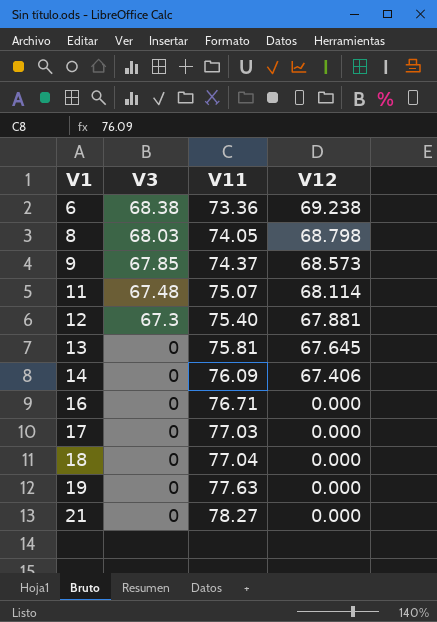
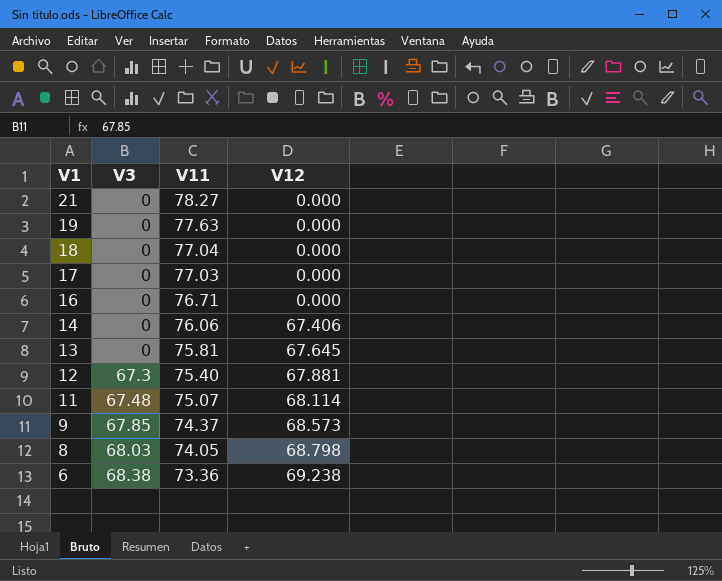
row order: V1 ascending -> V1 descending
14 | V11: 76.09 -> 76.06

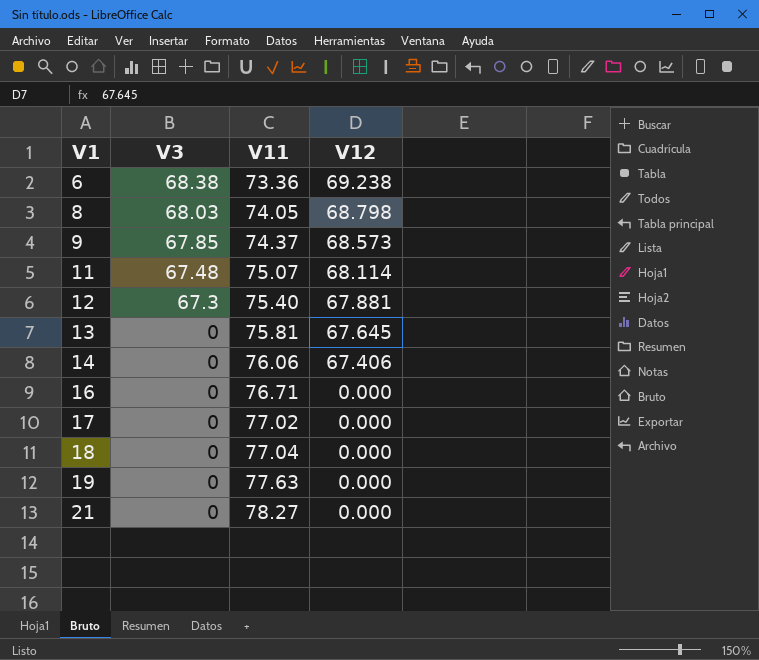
row order: V1 descending -> V1 ascending
17 | V11: 77.03 -> 77.02

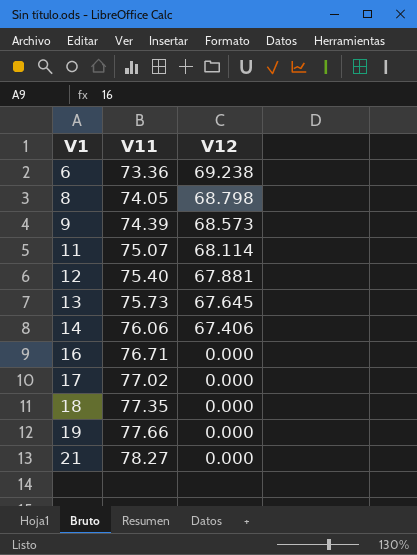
column V3 | position: 2 -> none
9 | V11: 74.37 -> 74.39
13 | V11: 75.81 -> 75.73
18 | V11: 77.04 -> 77.35
19 | V11: 77.63 -> 77.66

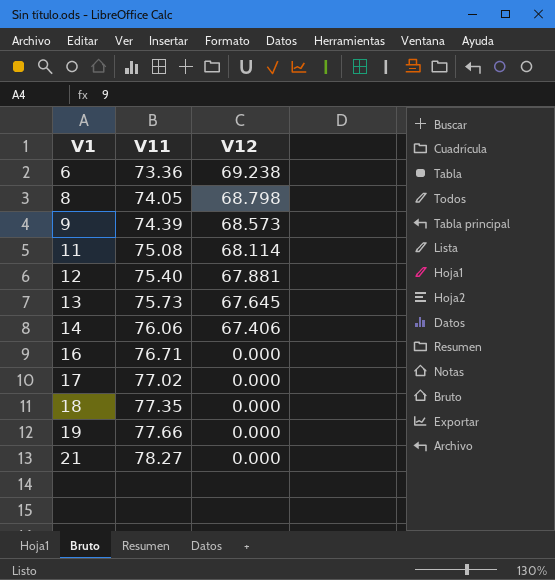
11 | V11: 75.07 -> 75.08

